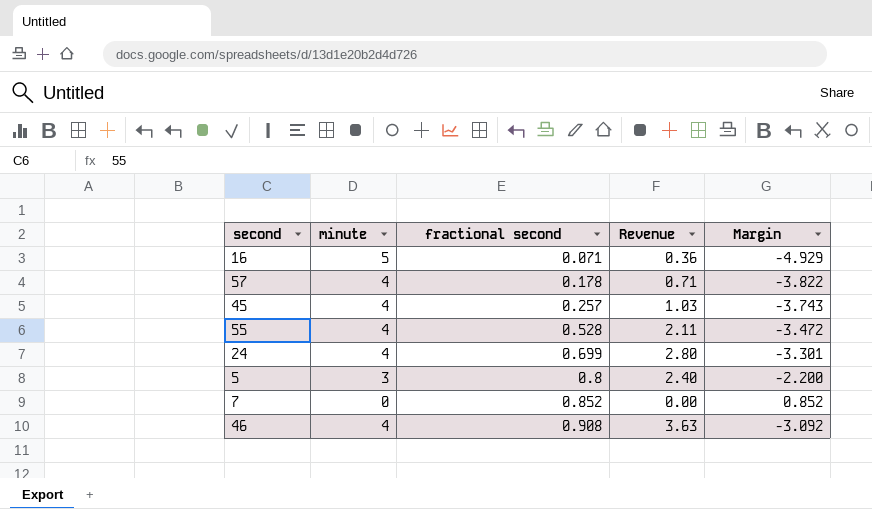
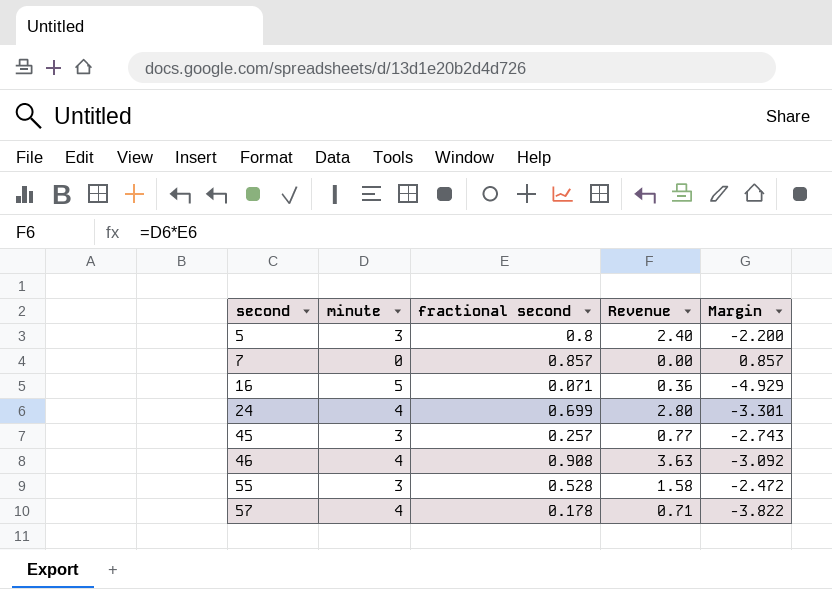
row order: fractional second ascending -> second ascending
7 | fractional second: 0.852 -> 0.857
7 | Margin: 0.852 -> 0.857
45 | minute: 4 -> 3
45 | Revenue: 1.03 -> 0.77
45 | Margin: -3.743 -> -2.743
55 | minute: 4 -> 3
55 | Revenue: 2.11 -> 1.58
55 | Margin: -3.472 -> -2.472

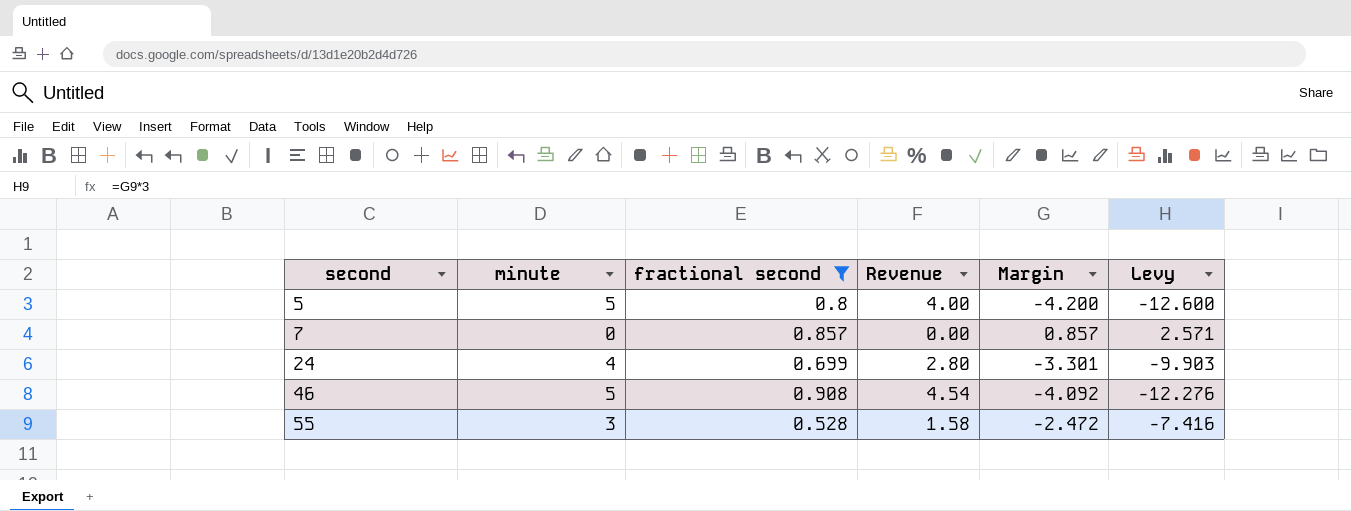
filter: none -> fractional second >= 0.528
column Levy | formula: none -> [Margin] * 3
5 | minute: 3 -> 5
5 | Revenue: 2.40 -> 4.00
5 | Margin: -2.200 -> -4.200
46 | minute: 4 -> 5
46 | Revenue: 3.63 -> 4.54
46 | Margin: -3.092 -> -4.092

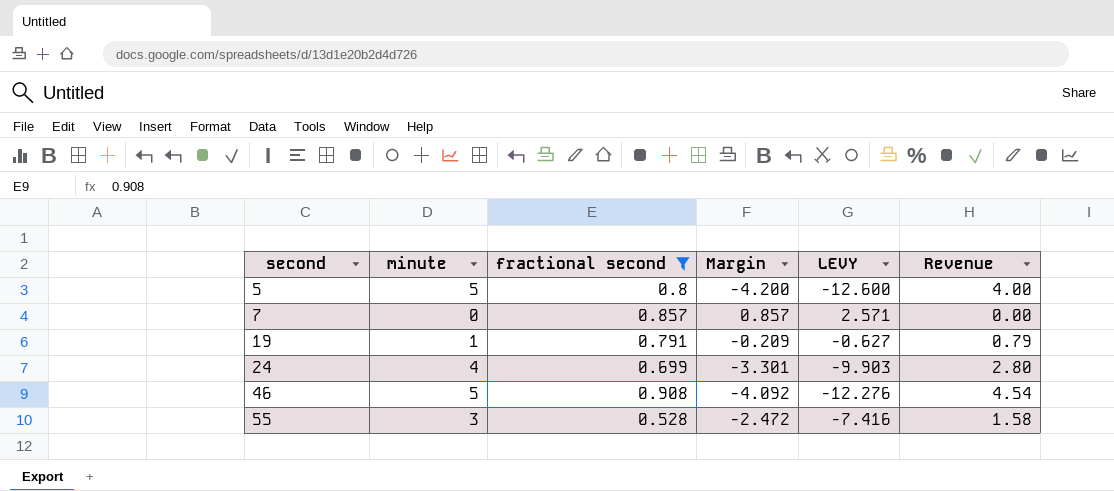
column name: Levy -> LEVY
column Revenue | position: 4 -> 6
row 19: none -> 1 | 0.791 | -0.209 | -0.627 | 0.79

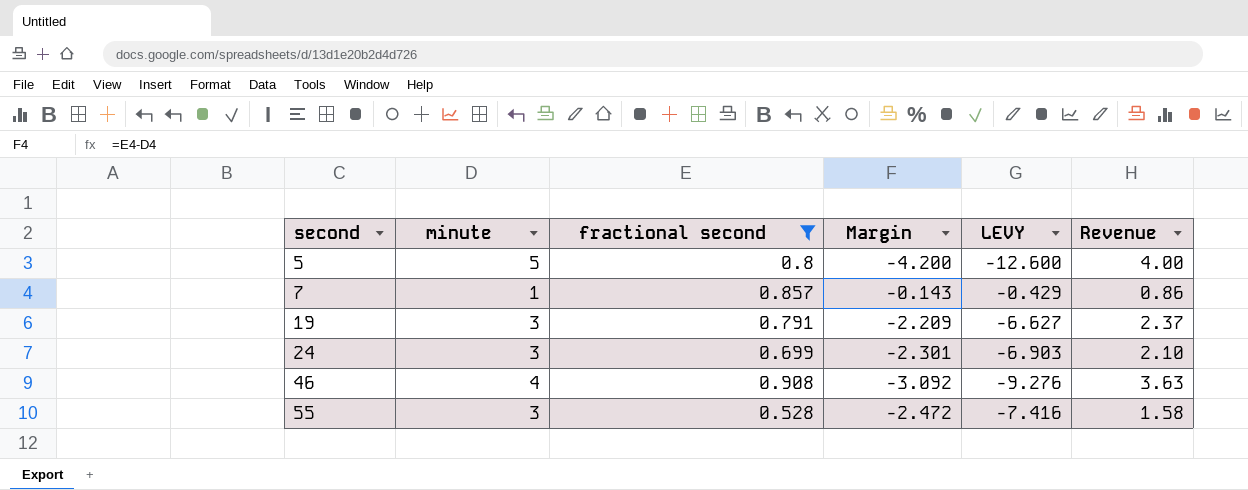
7 | minute: 0 -> 1
7 | Margin: 0.857 -> -0.143
7 | LEVY: 2.571 -> -0.429
7 | Revenue: 0.00 -> 0.86
19 | minute: 1 -> 3
19 | Margin: -0.209 -> -2.209
19 | LEVY: -0.627 -> -6.627
19 | Revenue: 0.79 -> 2.37
24 | minute: 4 -> 3
24 | Margin: -3.301 -> -2.301
24 | LEVY: -9.903 -> -6.903
24 | Revenue: 2.80 -> 2.10
46 | minute: 5 -> 4
46 | Margin: -4.092 -> -3.092
46 | LEVY: -12.276 -> -9.276
46 | Revenue: 4.54 -> 3.63

